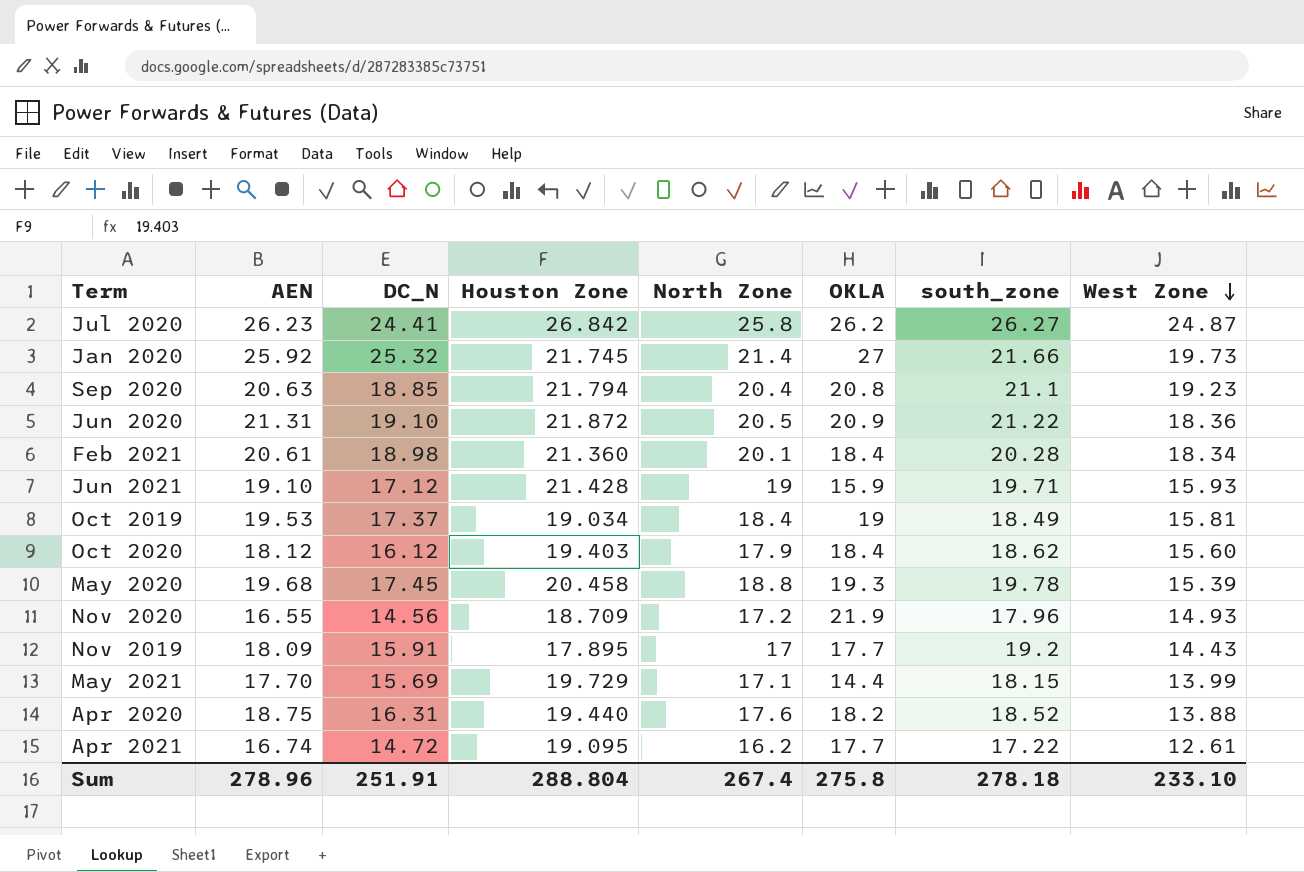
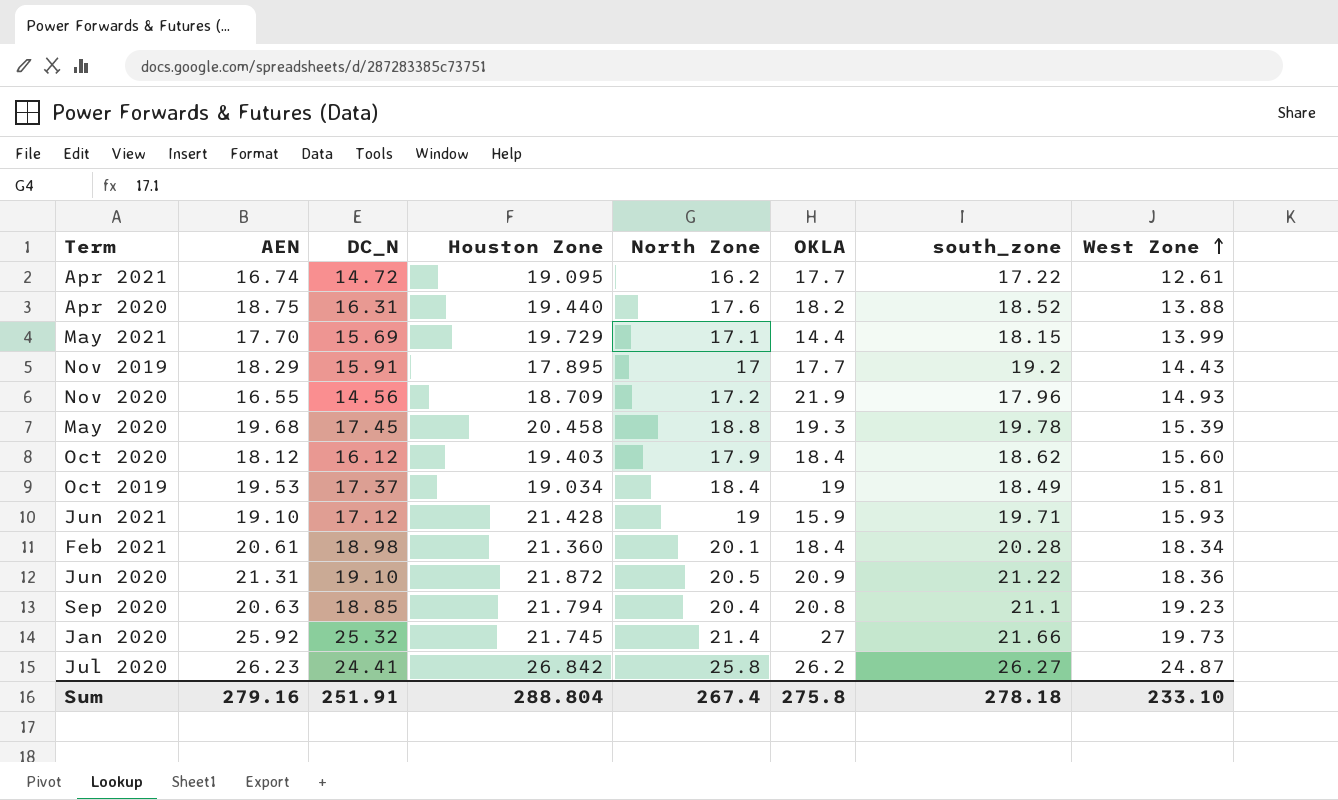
row order: West Zone descending -> West Zone ascending
Nov 2019 | AEN: 18.09 -> 18.29
Sum | AEN: 278.96 -> 279.16

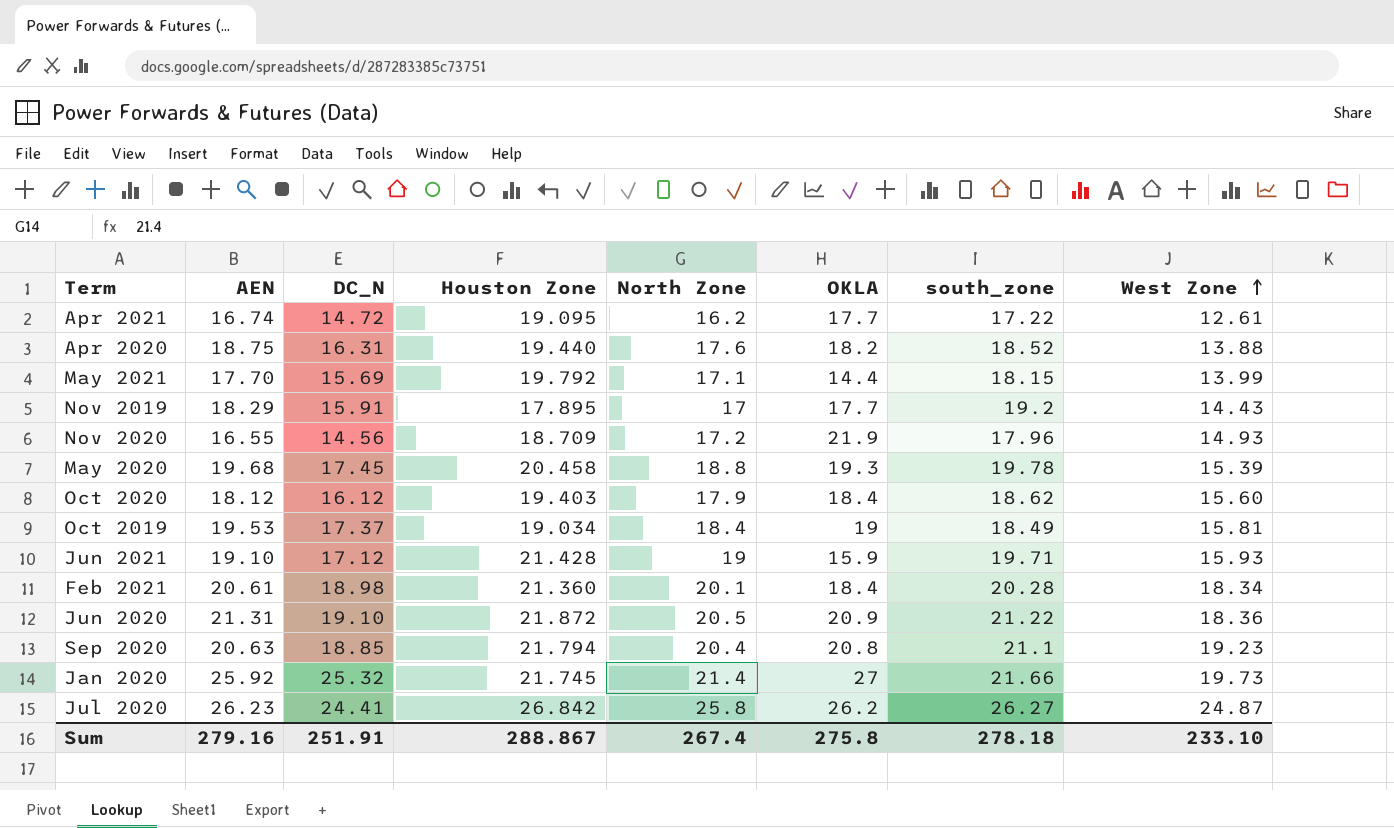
May 2021 | Houston Zone: 19.729 -> 19.792
Sum | Houston Zone: 288.804 -> 288.867

